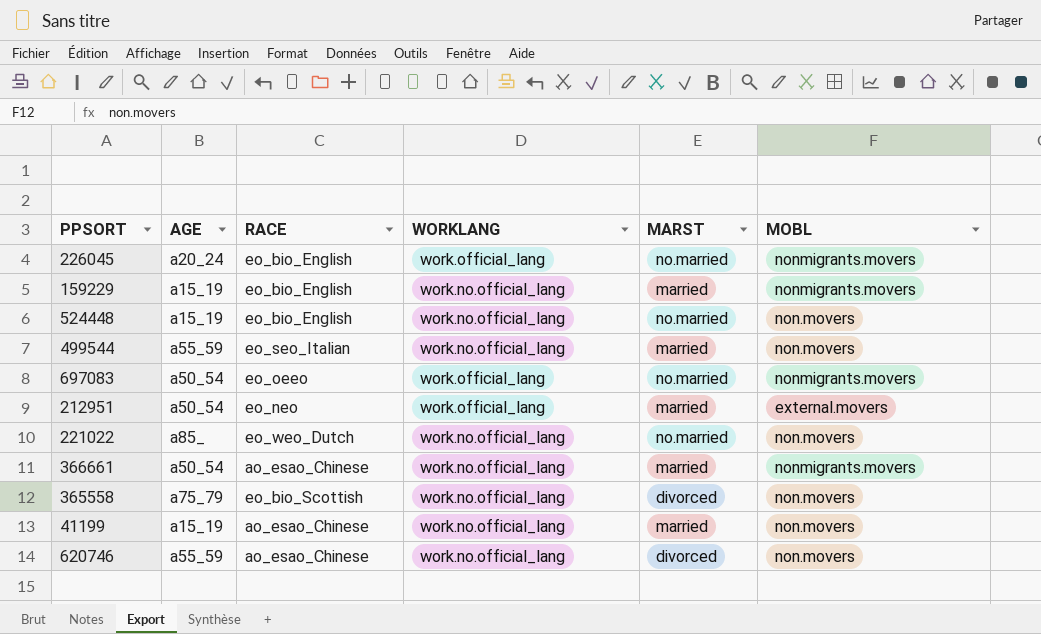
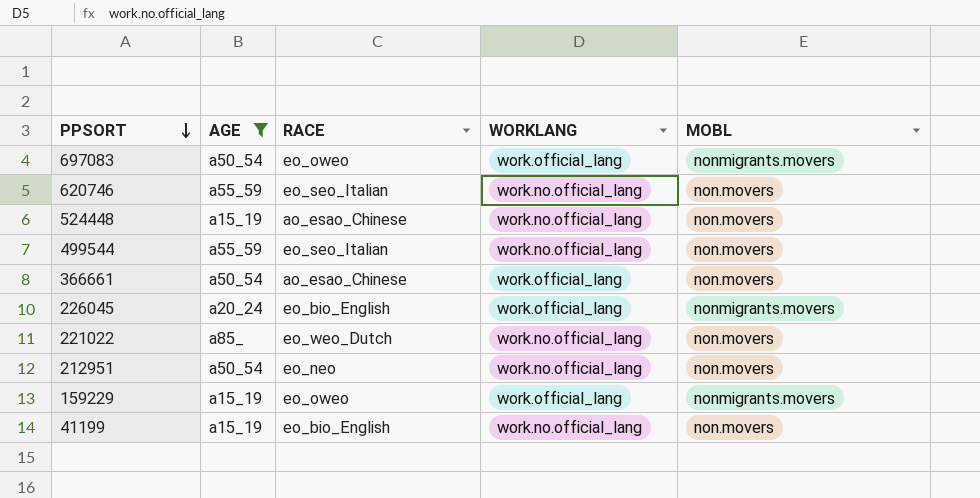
filter: none -> AGE != a75_79
row order: none -> PPSORT descending
column MARST | position: 5 -> none
697083 | RACE: eo_oeeo -> eo_oweo
620746 | RACE: ao_esao_Chinese -> eo_seo_Italian
524448 | RACE: eo_bio_English -> ao_esao_Chinese
366661 | WORKLANG: work.no.official_lang -> work.official_lang
366661 | MOBL: nonmigrants.movers -> non.movers
212951 | WORKLANG: work.official_lang -> work.no.official_lang
212951 | MOBL: external.movers -> non.movers
159229 | RACE: eo_bio_English -> eo_oweo
159229 | WORKLANG: work.no.official_lang -> work.official_lang
41199 | RACE: ao_esao_Chinese -> eo_bio_English

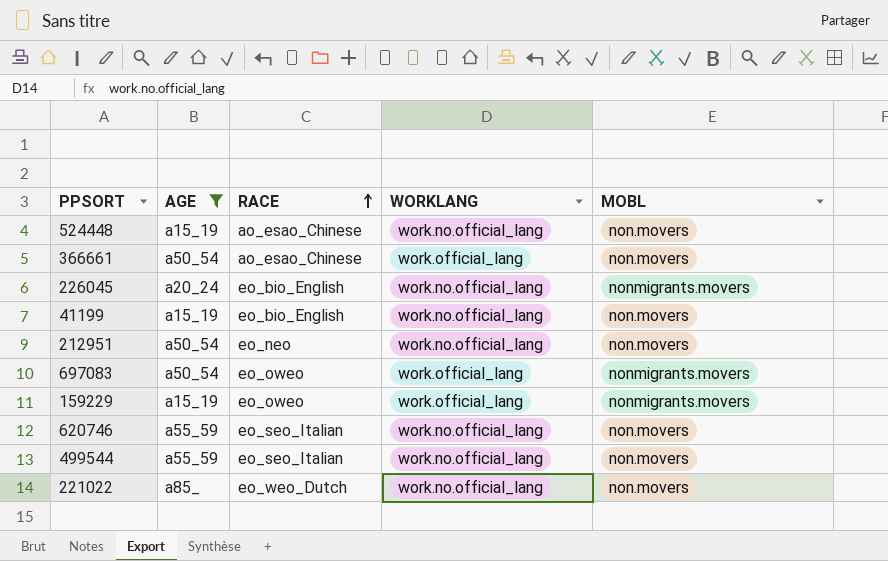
row order: PPSORT descending -> RACE ascending
226045 | WORKLANG: work.official_lang -> work.no.official_lang

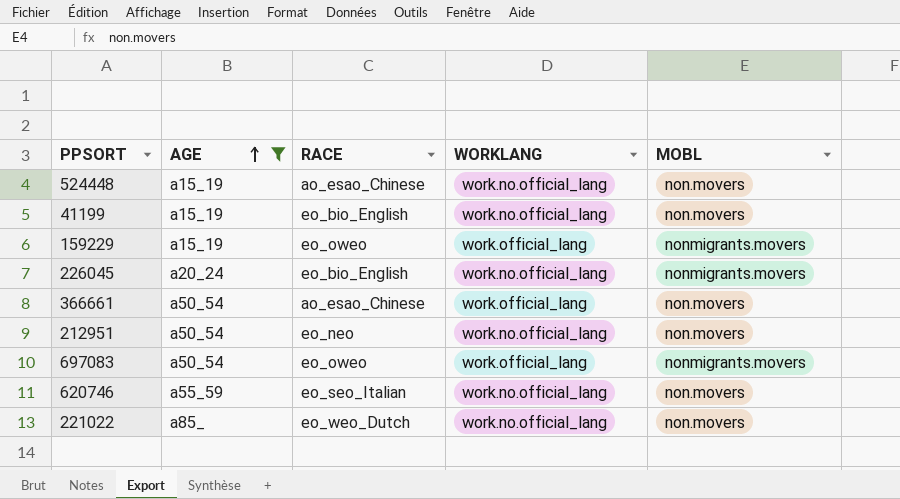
row order: RACE ascending -> AGE ascending
row 499544: a55_59 | eo_seo_Italian | work.no.official_lang | non.movers -> none

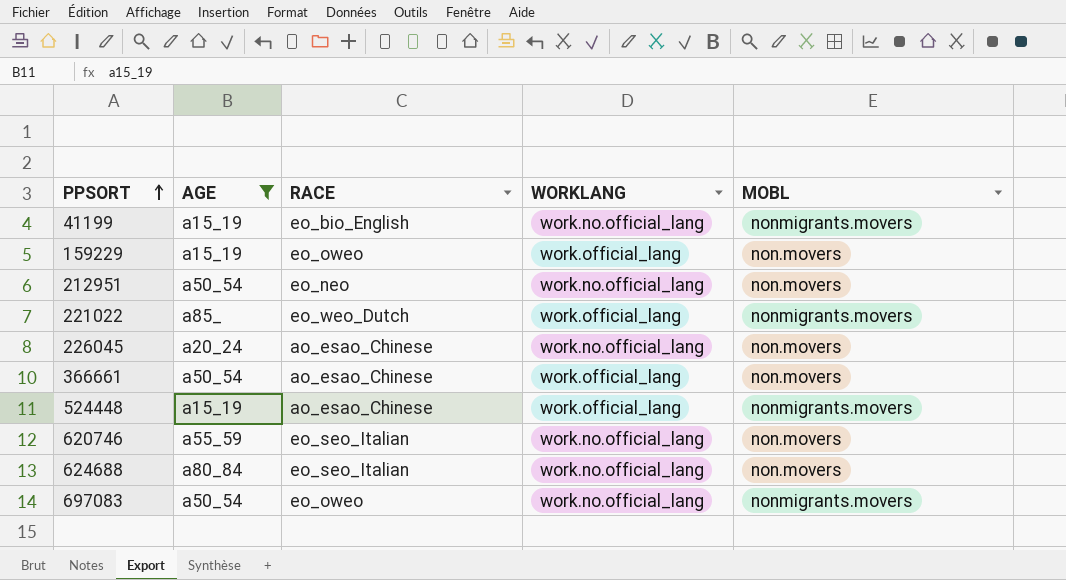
row order: AGE ascending -> PPSORT ascending
41199 | MOBL: non.movers -> nonmigrants.movers
159229 | MOBL: nonmigrants.movers -> non.movers
221022 | WORKLANG: work.no.official_lang -> work.official_lang
221022 | MOBL: non.movers -> nonmigrants.movers
226045 | RACE: eo_bio_English -> ao_esao_Chinese
226045 | MOBL: nonmigrants.movers -> non.movers
524448 | WORKLANG: work.no.official_lang -> work.official_lang
524448 | MOBL: non.movers -> nonmigrants.movers
row 624688: none -> a80_84 | eo_seo_Italian | work.no.official_lang | non.movers
697083 | WORKLANG: work.official_lang -> work.no.official_lang

